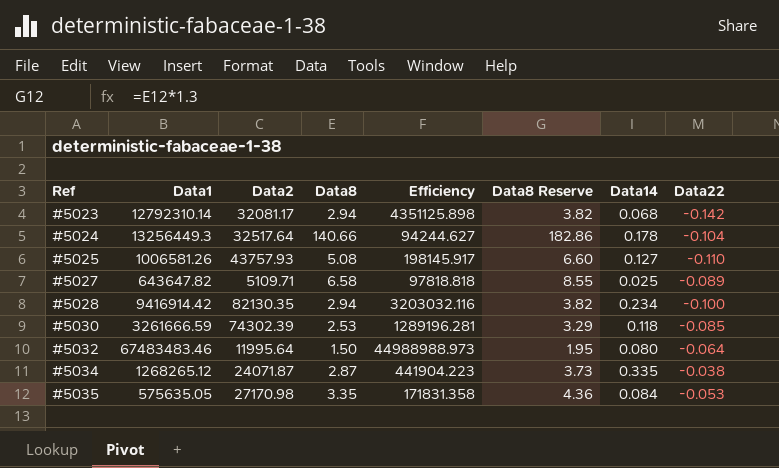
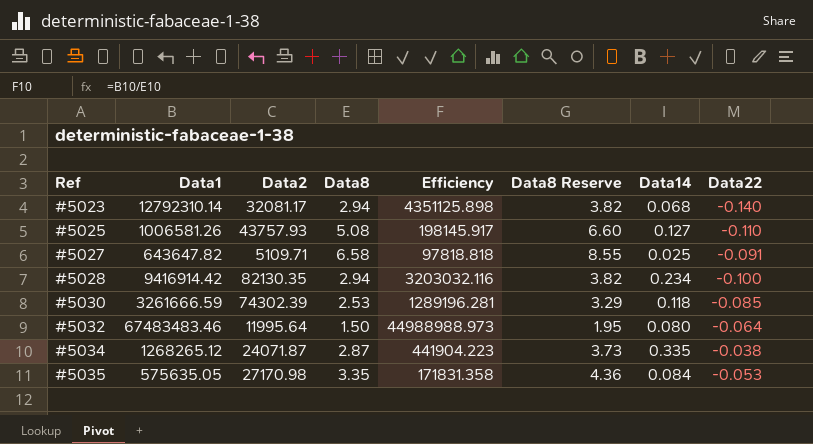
row #5024: 13256449.3 | 32517.64 | 140.66 | 94244.627 | 182.86 | 0.178 | -0.104 -> none
#5023 | Data22: -0.142 -> -0.140
#5027 | Data22: -0.089 -> -0.091

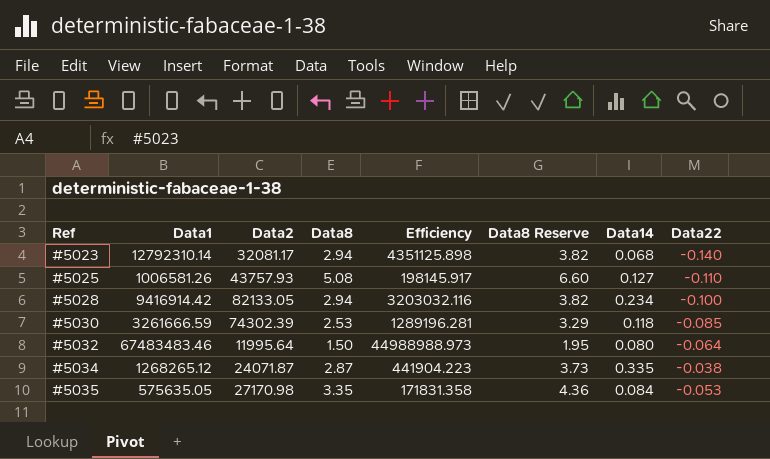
row #5027: 643647.82 | 5109.71 | 6.58 | 97818.818 | 8.55 | 0.025 | -0.091 -> none
#5028 | Data2: 82130.35 -> 82133.05

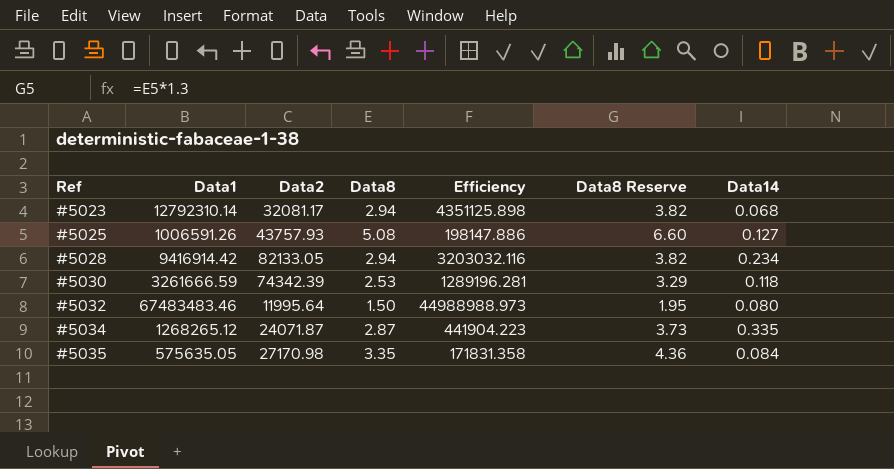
column Data22 | position: 8 -> none
#5025 | Data1: 1006581.26 -> 1006591.26
#5025 | Efficiency: 198145.917 -> 198147.886
#5030 | Data2: 74302.39 -> 74342.39

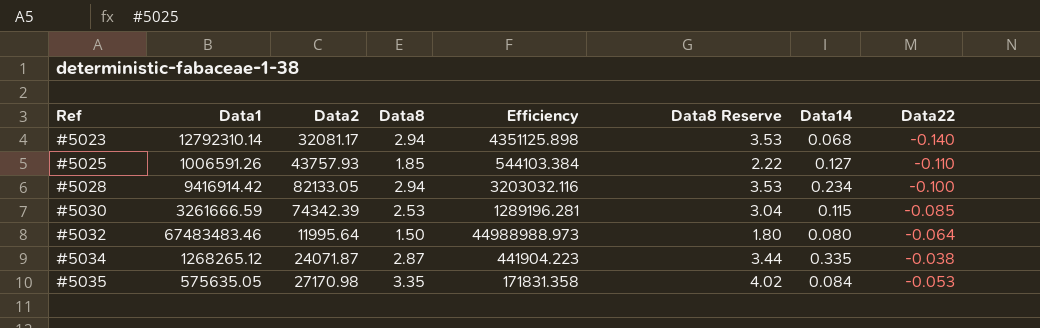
column Data8 Reserve | formula: [Data8] * 1.3 -> [Data8] * 1.2
column Data22 | position: none -> 8
#5025 | Data8: 5.08 -> 1.85
#5025 | Efficiency: 198147.886 -> 544103.384
#5030 | Data14: 0.118 -> 0.115

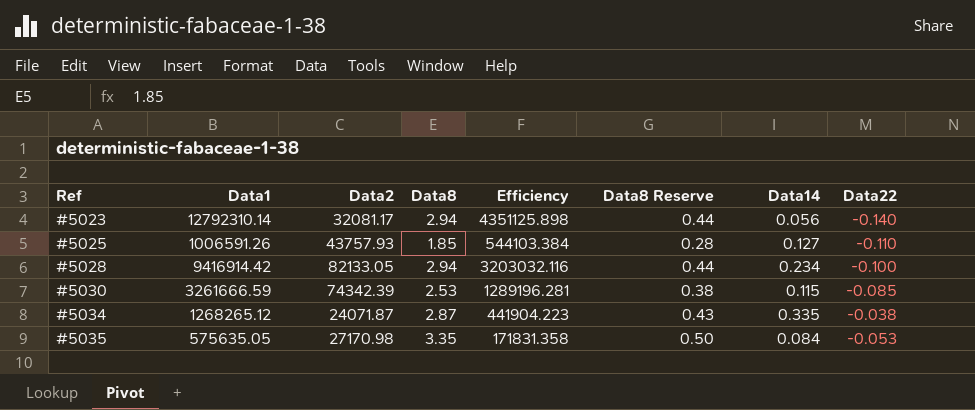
column Data8 Reserve | formula: [Data8] * 1.2 -> [Data8] * 0.15
row #5032: 67483483.46 | 11995.64 | 1.50 | 44988988.973 | 1.80 | 0.080 | -0.064 -> none
#5023 | Data14: 0.068 -> 0.056

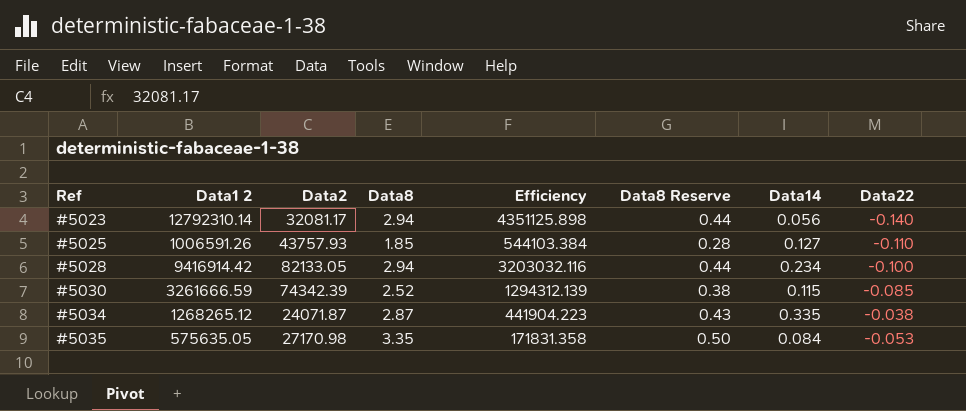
column name: Data1 -> Data1 2
#5030 | Data8: 2.53 -> 2.52
#5030 | Efficiency: 1289196.281 -> 1294312.139

